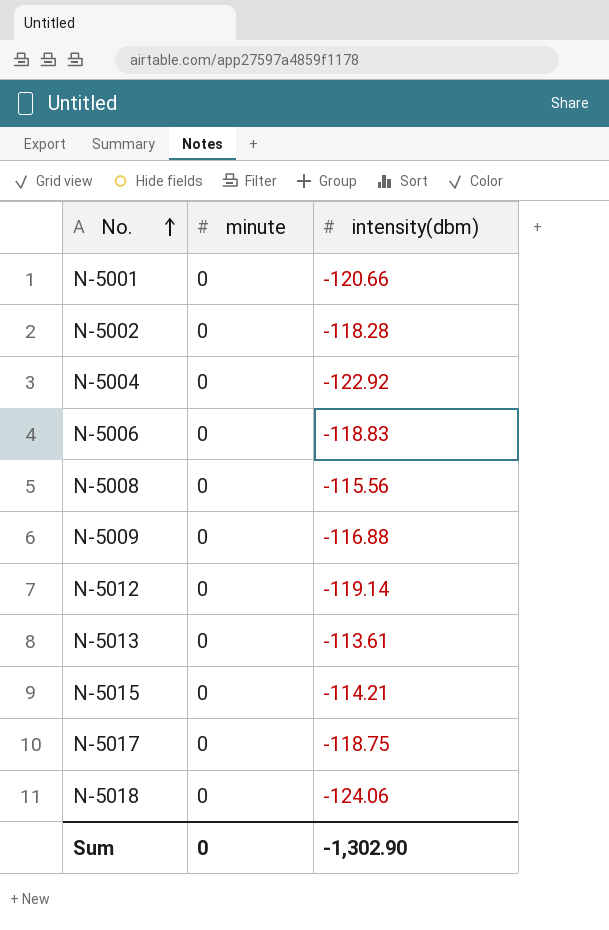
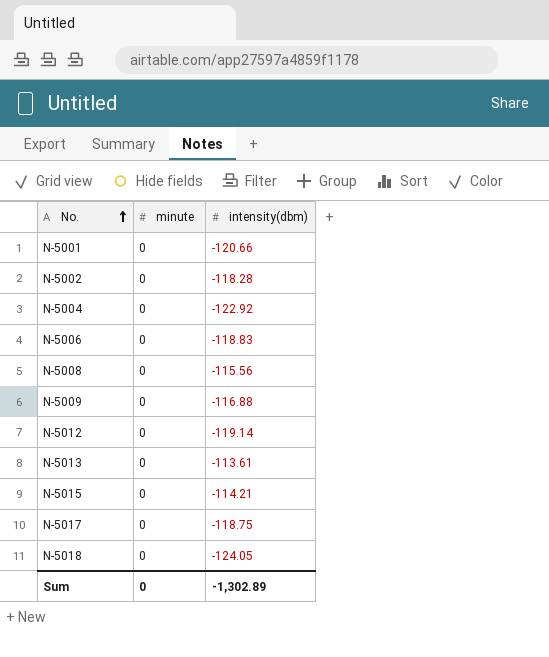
N-5018 | intensity(dbm): -124.06 -> -124.05
Sum | intensity(dbm): -1,302.90 -> -1,302.89

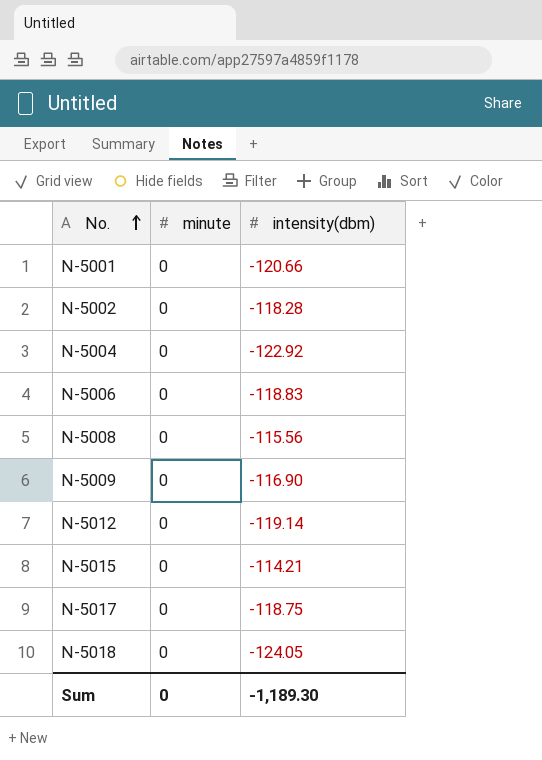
row N-5013: 0 | -113.61 -> none
N-5009 | intensity(dbm): -116.88 -> -116.90
Sum | intensity(dbm): -1,302.89 -> -1,189.30

